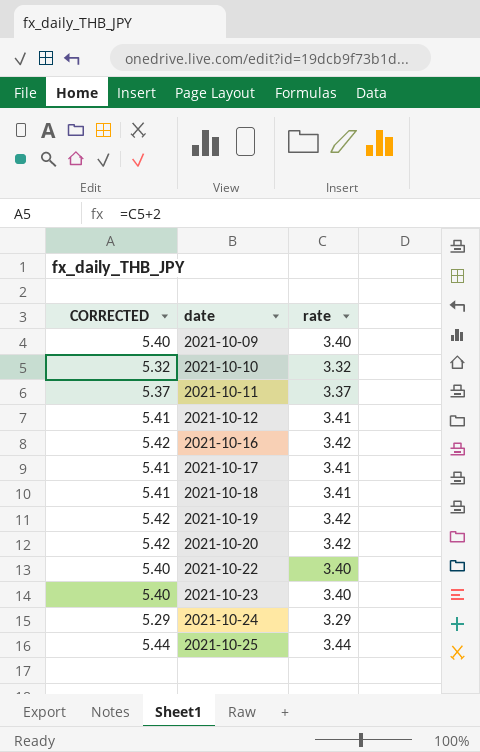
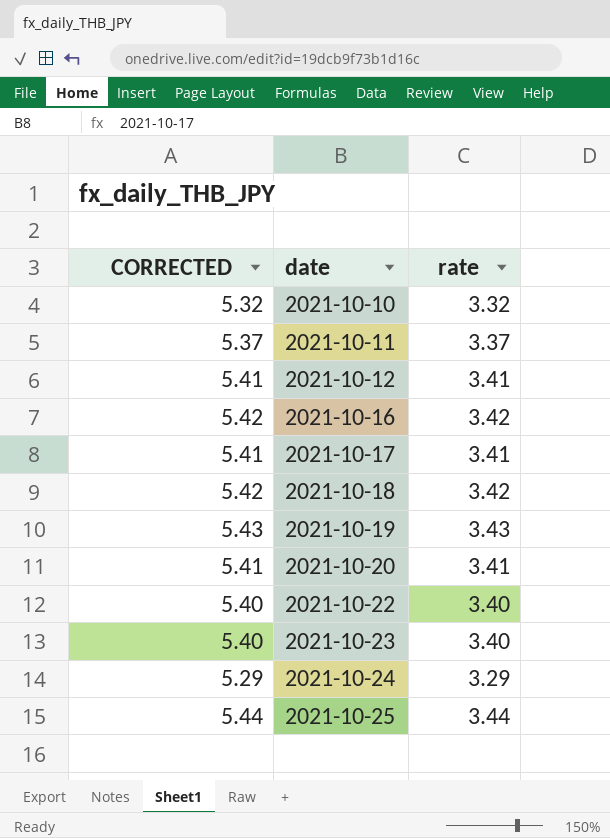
row 2021-10-09: 5.40 | 3.40 -> none
2021-10-18 | CORRECTED: 5.41 -> 5.42
2021-10-18 | rate: 3.41 -> 3.42
2021-10-19 | CORRECTED: 5.42 -> 5.43
2021-10-19 | rate: 3.42 -> 3.43
2021-10-20 | CORRECTED: 5.42 -> 5.41
2021-10-20 | rate: 3.42 -> 3.41

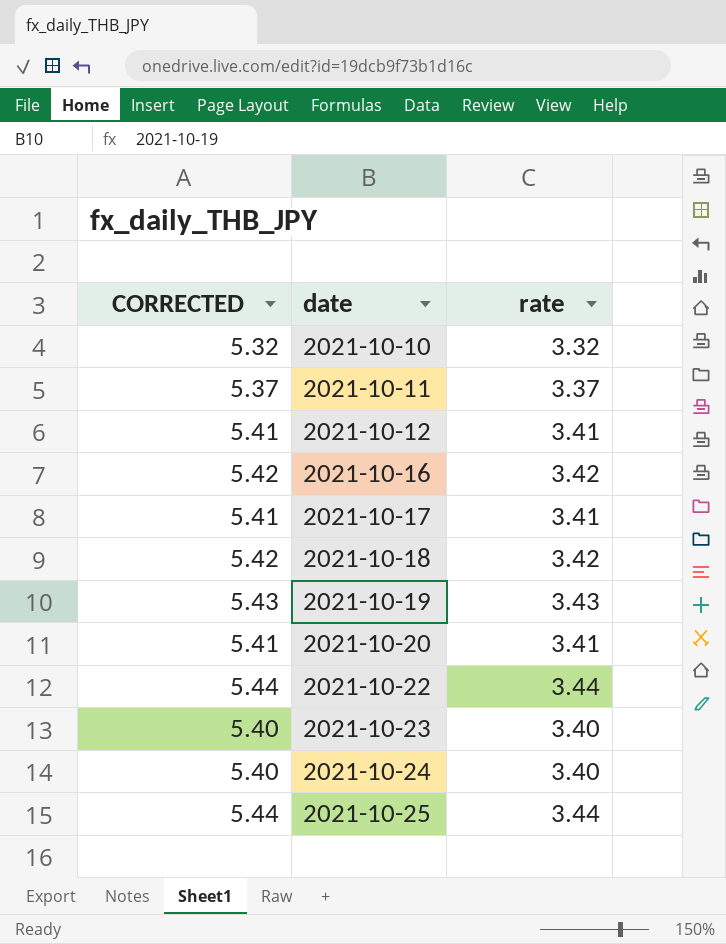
2021-10-22 | CORRECTED: 5.40 -> 5.44
2021-10-22 | rate: 3.40 -> 3.44
2021-10-24 | CORRECTED: 5.29 -> 5.40
2021-10-24 | rate: 3.29 -> 3.40

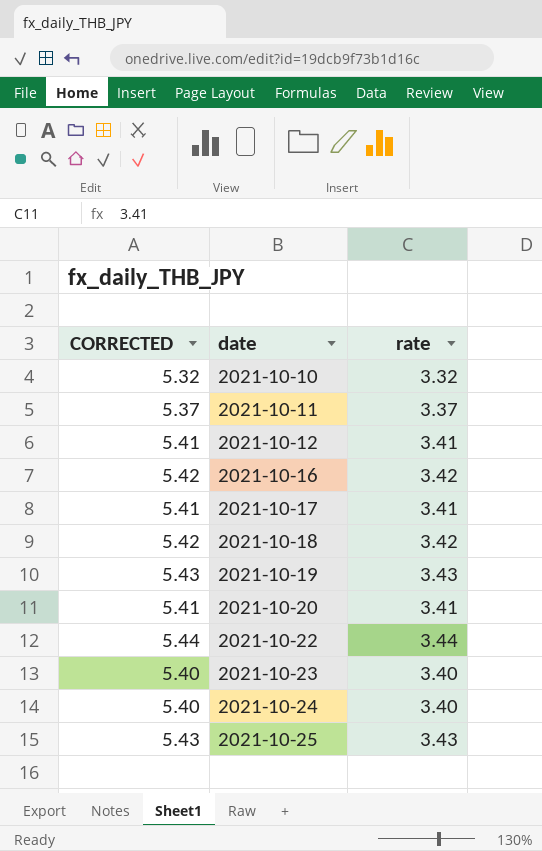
2021-10-25 | CORRECTED: 5.44 -> 5.43
2021-10-25 | rate: 3.44 -> 3.43

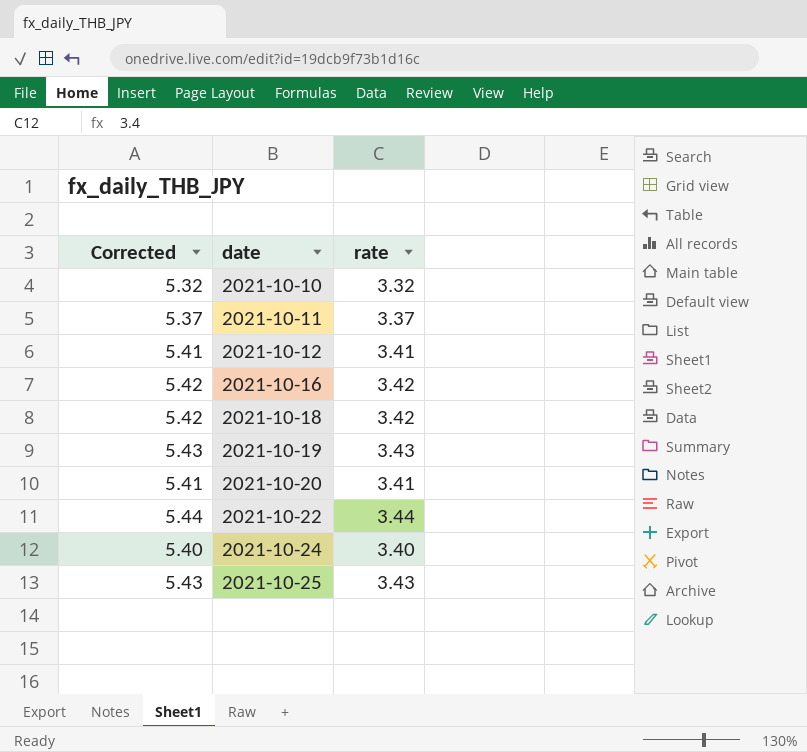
column name: CORRECTED -> Corrected
row 2021-10-17: 5.41 | 3.41 -> none
row 2021-10-23: 5.40 | 3.40 -> none

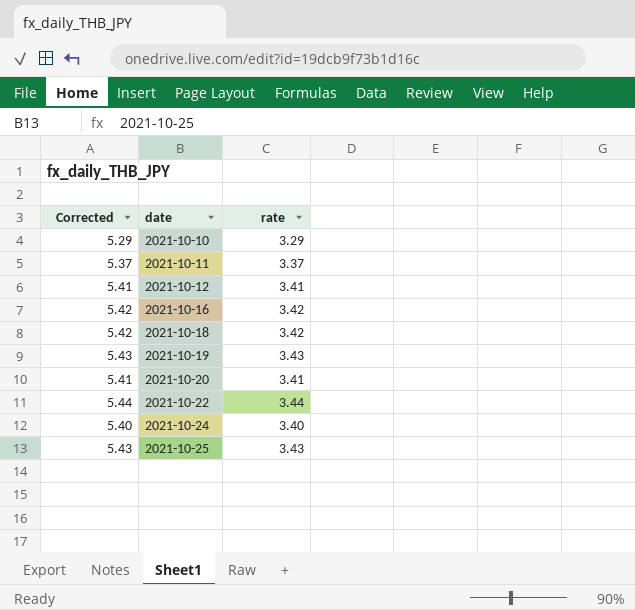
2021-10-10 | Corrected: 5.32 -> 5.29
2021-10-10 | rate: 3.32 -> 3.29

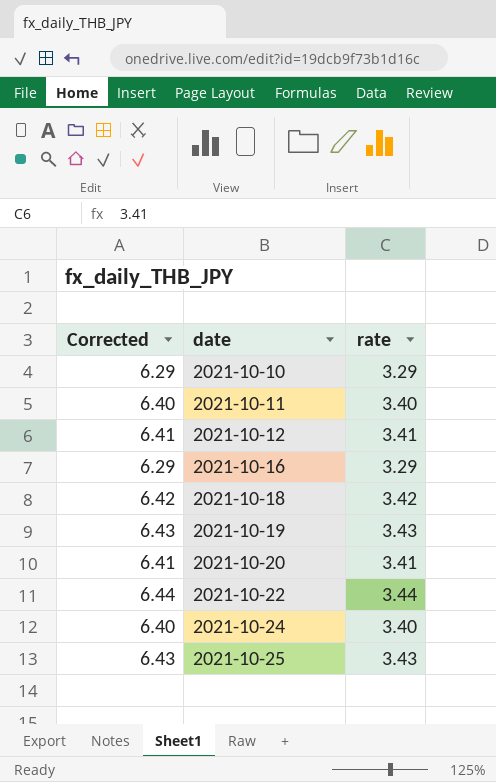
column Corrected | formula: [rate] + 2 -> [rate] + 3
2021-10-11 | rate: 3.37 -> 3.40
2021-10-16 | rate: 3.42 -> 3.29

